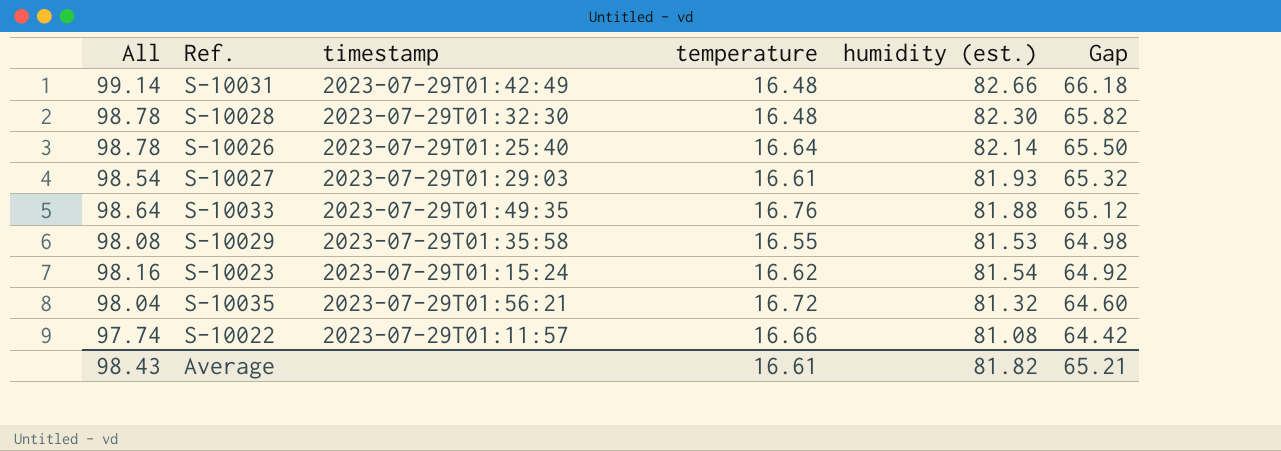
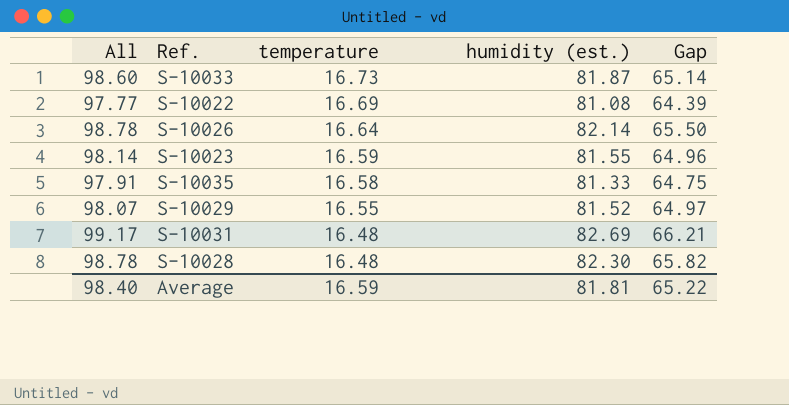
row order: Gap descending -> temperature descending
column timestamp | position: 3 -> none
row S-10027: 98.54 | 2023-07-29T01:29:03 | 16.61 | 81.93 | 65.32 -> none
S-10033 | All: 98.64 -> 98.60
S-10033 | temperature: 16.76 -> 16.73
S-10033 | humidity (est.): 81.88 -> 81.87
S-10033 | Gap: 65.12 -> 65.14
S-10022 | All: 97.74 -> 97.77
S-10022 | temperature: 16.66 -> 16.69
S-10022 | Gap: 64.42 -> 64.39
S-10023 | All: 98.16 -> 98.14
S-10023 | temperature: 16.62 -> 16.59
S-10023 | humidity (est.): 81.54 -> 81.55
S-10023 | Gap: 64.92 -> 64.96
S-10035 | All: 98.04 -> 97.91
S-10035 | temperature: 16.72 -> 16.58
S-10035 | humidity (est.): 81.32 -> 81.33
S-10035 | Gap: 64.60 -> 64.75
S-10029 | All: 98.08 -> 98.07
S-10029 | humidity (est.): 81.53 -> 81.52
S-10029 | Gap: 64.98 -> 64.97
S-10031 | All: 99.14 -> 99.17
S-10031 | humidity (est.): 82.66 -> 82.69
S-10031 | Gap: 66.18 -> 66.21
Average | All: 98.43 -> 98.40
Average | temperature: 16.61 -> 16.59
Average | humidity (est.): 81.82 -> 81.81
Average | Gap: 65.21 -> 65.22

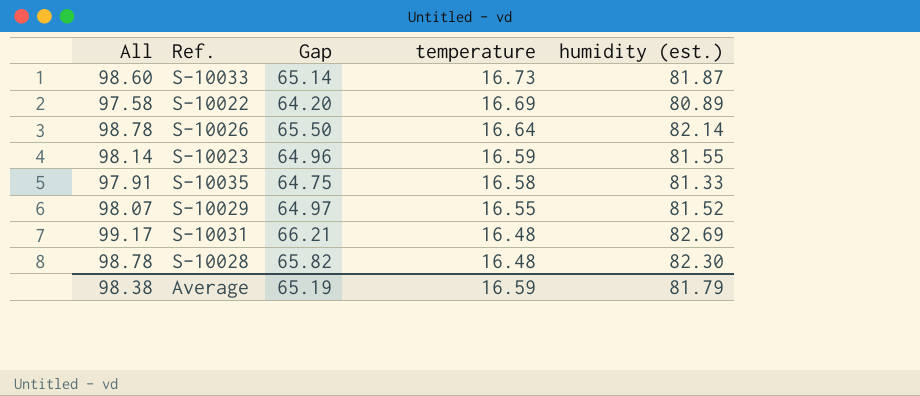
column Gap | position: 5 -> 3
S-10022 | All: 97.77 -> 97.58
S-10022 | Gap: 64.39 -> 64.20
S-10022 | humidity (est.): 81.08 -> 80.89
Average | All: 98.40 -> 98.38
Average | Gap: 65.22 -> 65.19
Average | humidity (est.): 81.81 -> 81.79

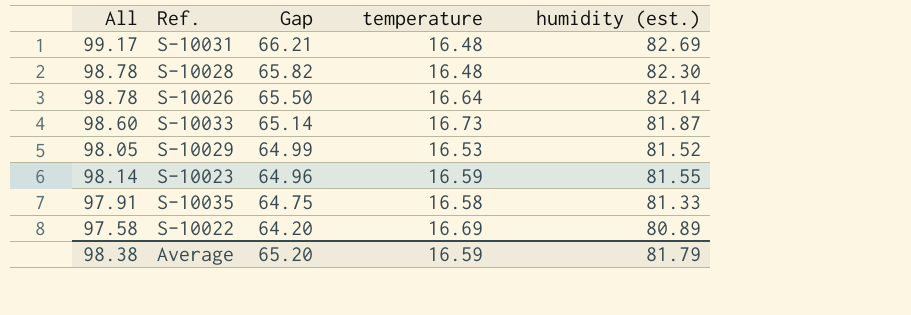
row order: temperature descending -> Gap descending
S-10029 | All: 98.07 -> 98.05
S-10029 | Gap: 64.97 -> 64.99
S-10029 | temperature: 16.55 -> 16.53
Average | Gap: 65.19 -> 65.20

